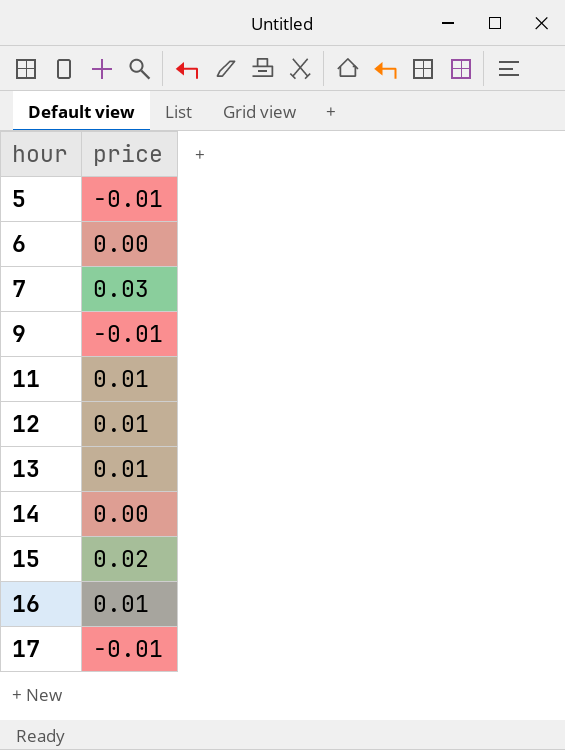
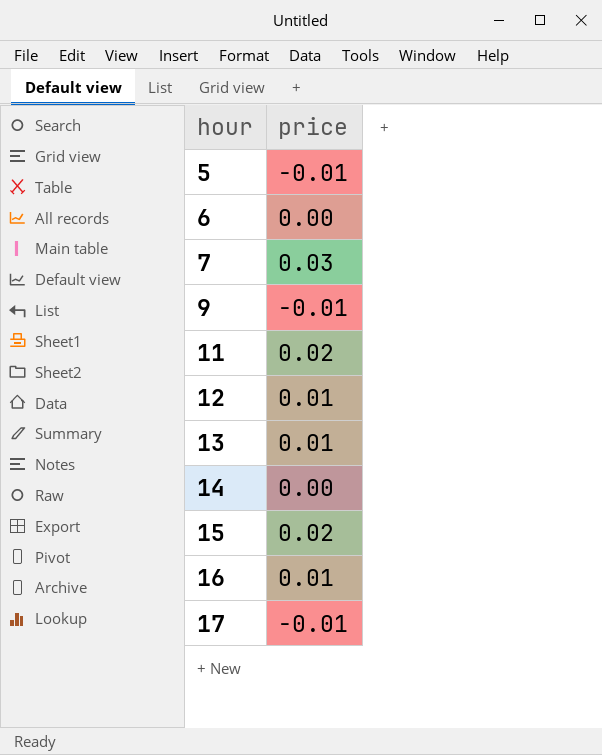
11 | price: 0.01 -> 0.02

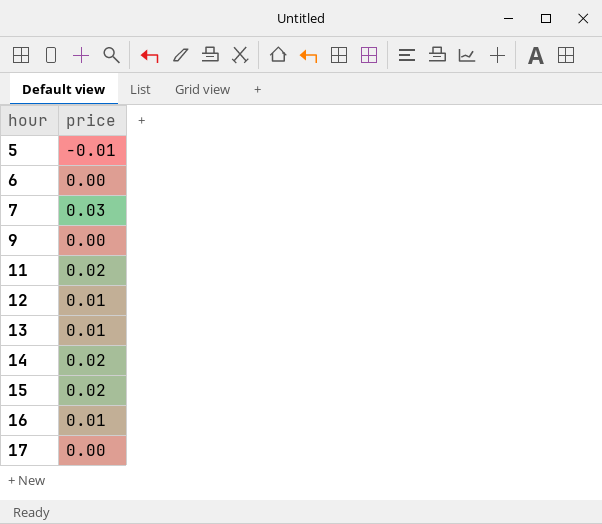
9 | price: -0.01 -> 0.00
14 | price: 0.00 -> 0.02
17 | price: -0.01 -> 0.00

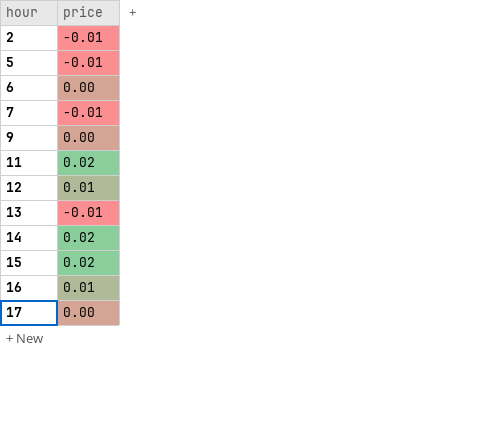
row 2: none -> -0.01
7 | price: 0.03 -> -0.01
13 | price: 0.01 -> -0.01

